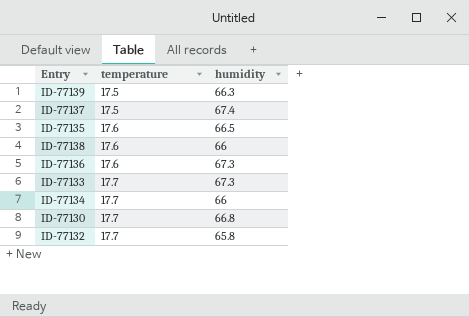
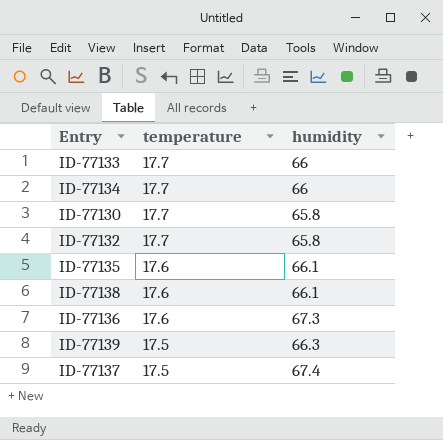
row order: temperature ascending -> temperature descending
ID-77133 | humidity: 67.3 -> 66
ID-77130 | humidity: 66.8 -> 65.8
ID-77135 | humidity: 66.5 -> 66.1
ID-77138 | humidity: 66 -> 66.1

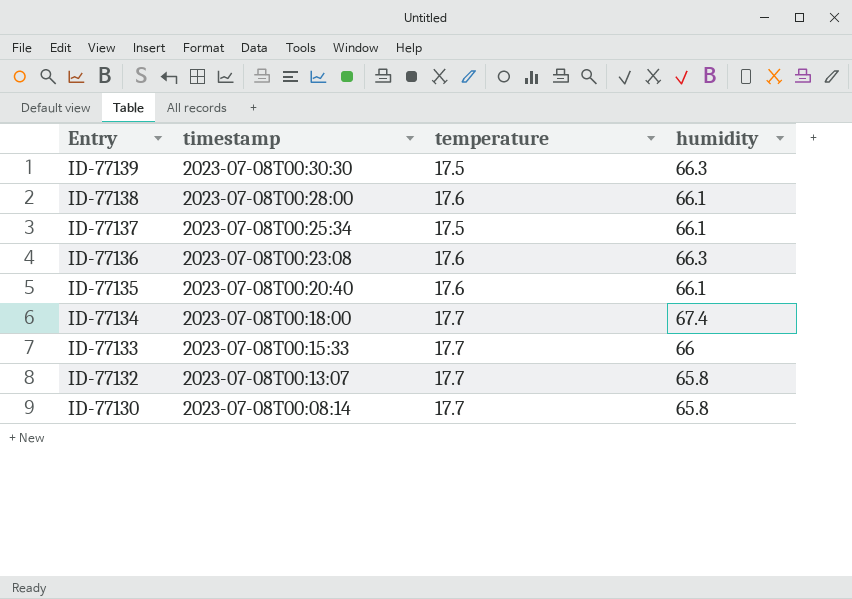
row order: temperature descending -> Entry descending
column timestamp | position: none -> 2
ID-77137 | humidity: 67.4 -> 66.1
ID-77136 | humidity: 67.3 -> 66.3
ID-77134 | humidity: 66 -> 67.4

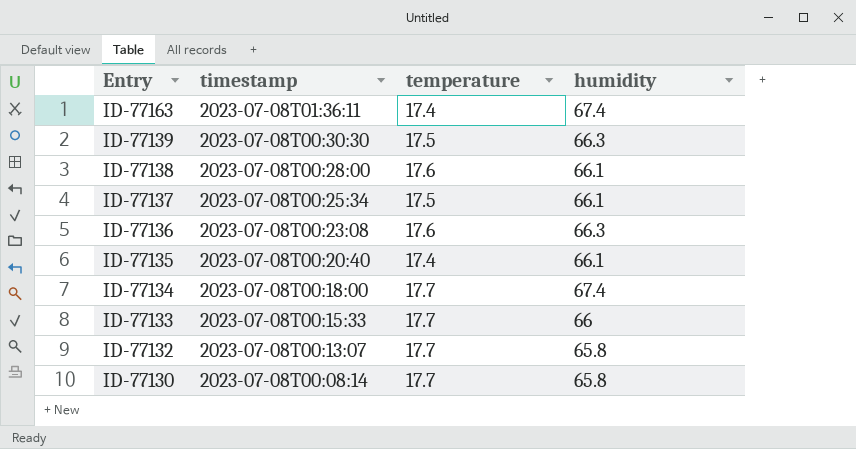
row ID-77163: none -> 2023-07-08T01:36:11 | 17.4 | 67.4
ID-77135 | temperature: 17.6 -> 17.4

